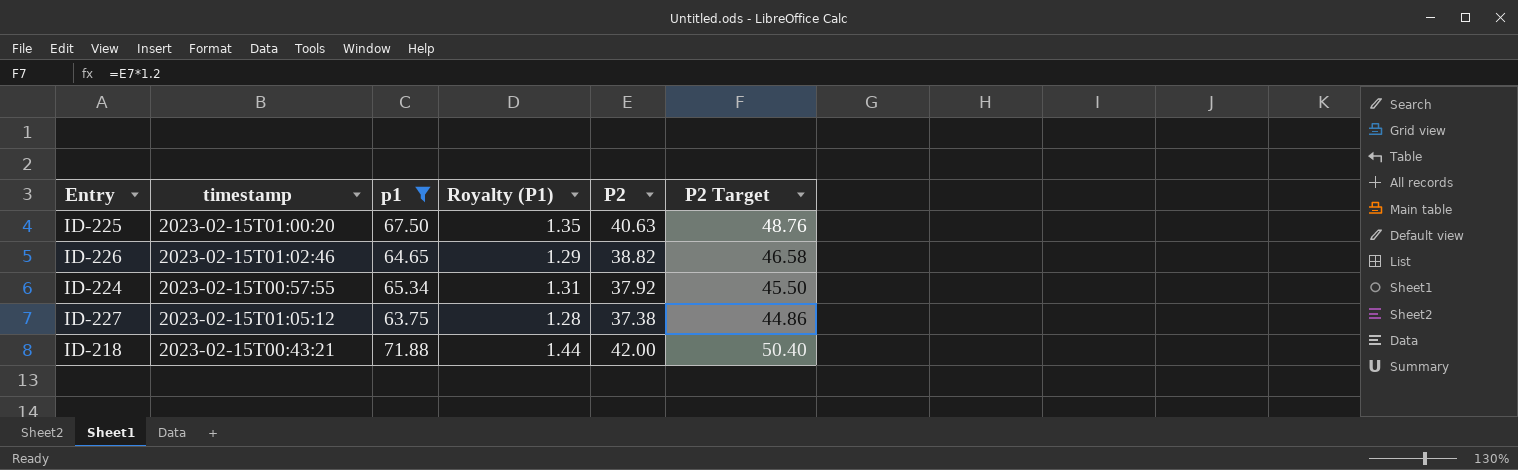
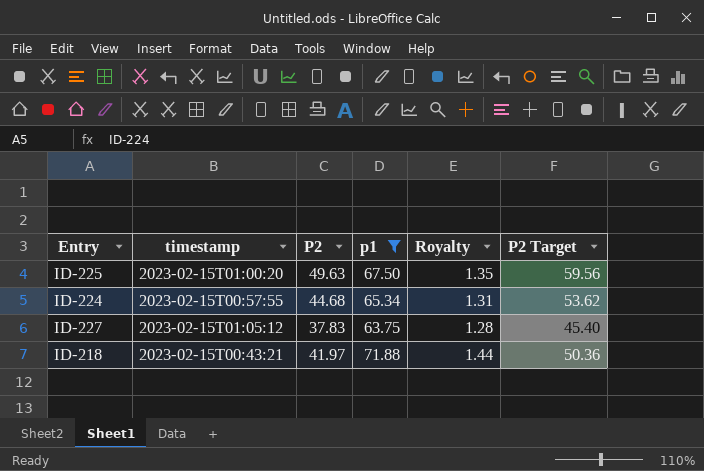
column P2 | position: 5 -> 3
column name: Royalty (P1) -> Royalty
row ID-226: 2023-02-15T01:02:46 | 64.65 | 1.29 | 38.82 | 46.58 -> none
ID-225 | P2: 40.63 -> 49.63
ID-225 | P2 Target: 48.76 -> 59.56
ID-224 | P2: 37.92 -> 44.68
ID-224 | P2 Target: 45.50 -> 53.62
ID-227 | P2: 37.38 -> 37.83
ID-227 | P2 Target: 44.86 -> 45.40
ID-218 | P2: 42.00 -> 41.97
ID-218 | P2 Target: 50.40 -> 50.36

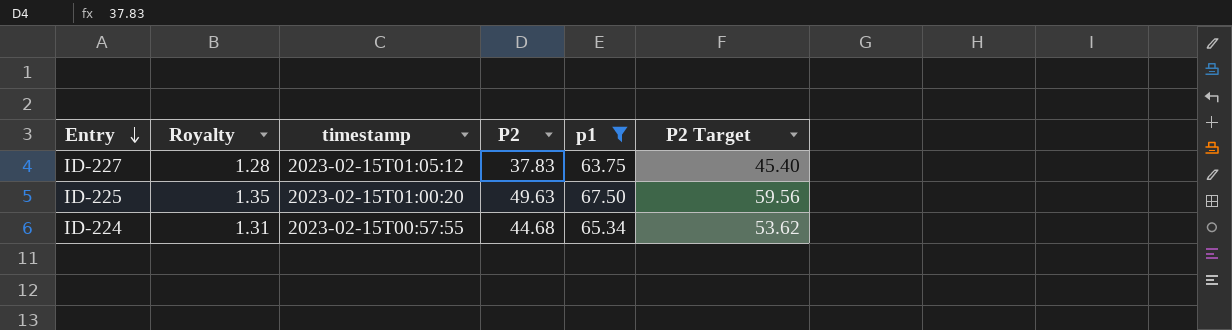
row order: none -> Entry descending
column Royalty | position: 5 -> 2
row ID-218: 2023-02-15T00:43:21 | 41.97 | 71.88 | 1.44 | 50.36 -> none

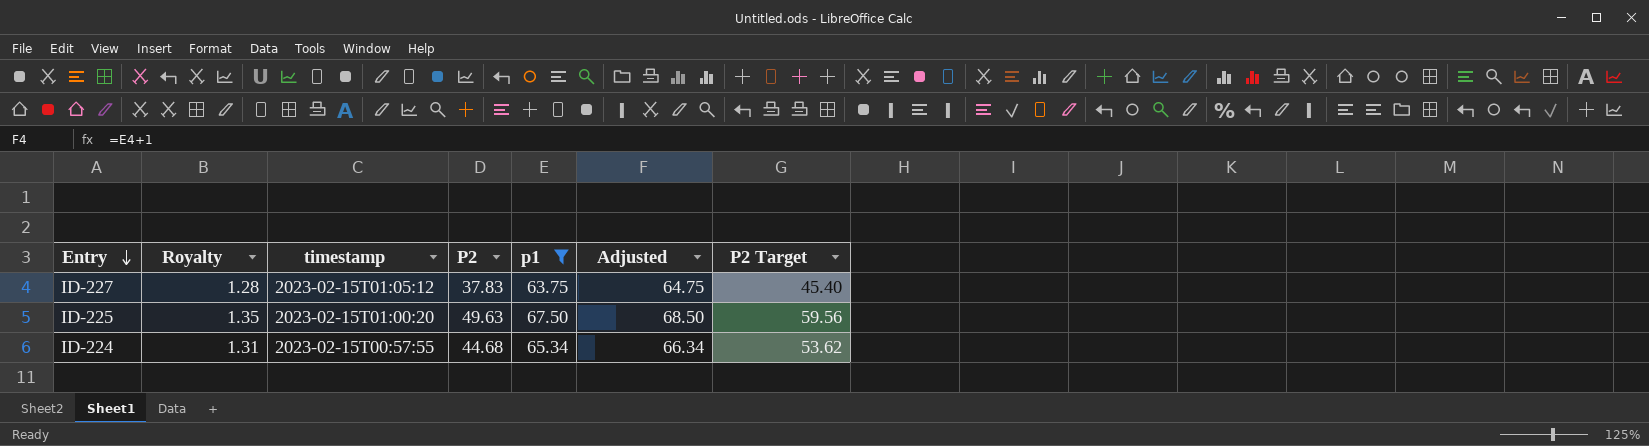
column Adjusted | formula: none -> [p1] + 1

